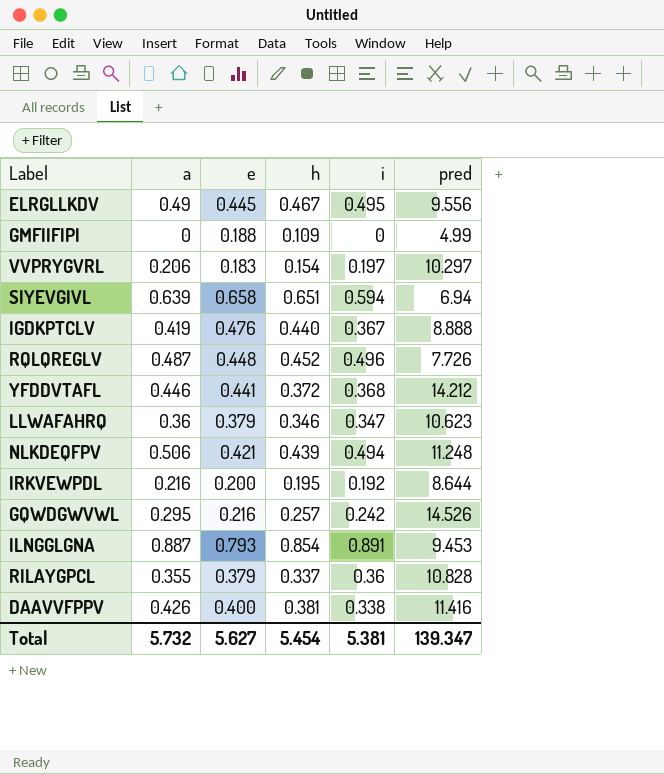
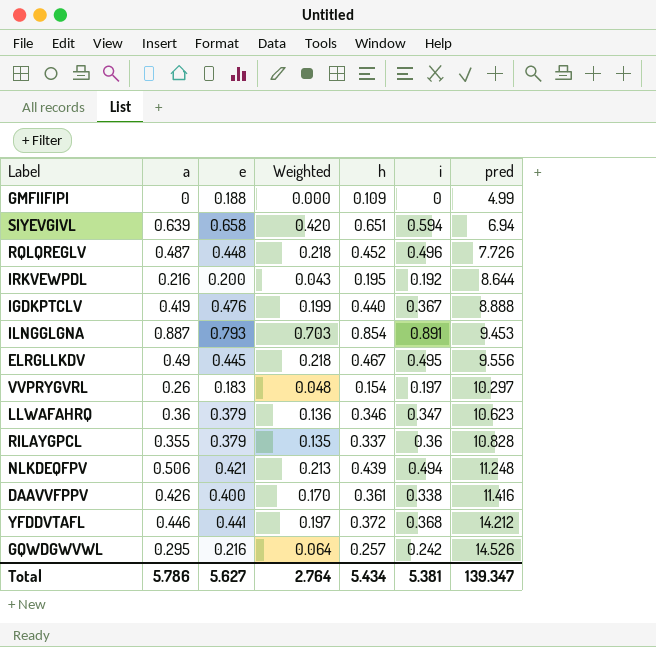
row order: none -> pred ascending
column Weighted | formula: none -> [a] * [e]
VVPRYGVRL | a: 0.206 -> 0.26
DAAVVFPPV | h: 0.381 -> 0.361
Total | a: 5.732 -> 5.786
Total | h: 5.454 -> 5.434

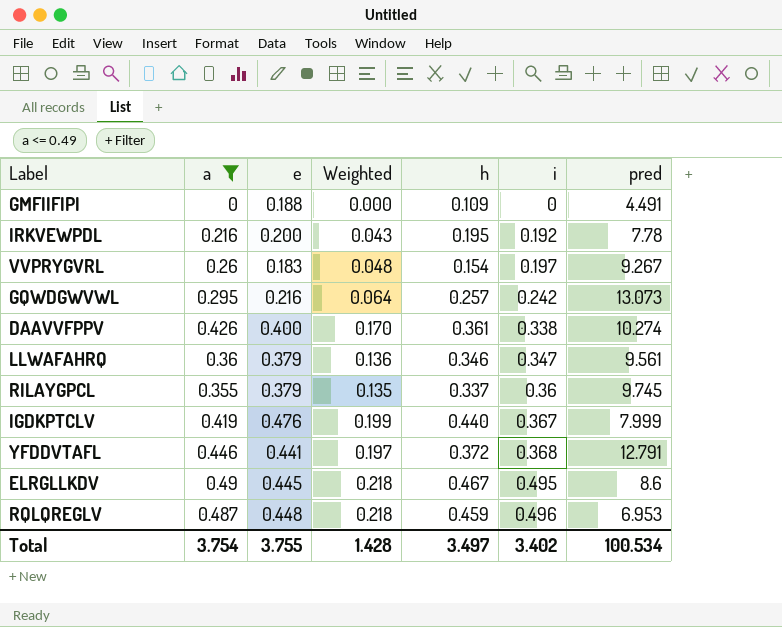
filter: none -> a <= 0.49
row order: pred ascending -> i ascending
GMFIIFIPI | pred: 4.99 -> 4.491
IRKVEWPDL | pred: 8.644 -> 7.78
VVPRYGVRL | pred: 10.297 -> 9.267
GQWDGWVWL | pred: 14.526 -> 13.073
DAAVVFPPV | pred: 11.416 -> 10.274
LLWAFAHRQ | pred: 10.623 -> 9.561
RILAYGPCL | pred: 10.828 -> 9.745
IGDKPTCLV | pred: 8.888 -> 7.999
YFDDVTAFL | pred: 14.212 -> 12.791
ELRGLLKDV | pred: 9.556 -> 8.6
RQLQREGLV | h: 0.452 -> 0.459
RQLQREGLV | pred: 7.726 -> 6.953
Total | a: 5.786 -> 3.754
Total | e: 5.627 -> 3.755
Total | Weighted: 2.764 -> 1.428
Total | h: 5.434 -> 3.497
Total | i: 5.381 -> 3.402
Total | pred: 139.347 -> 100.534

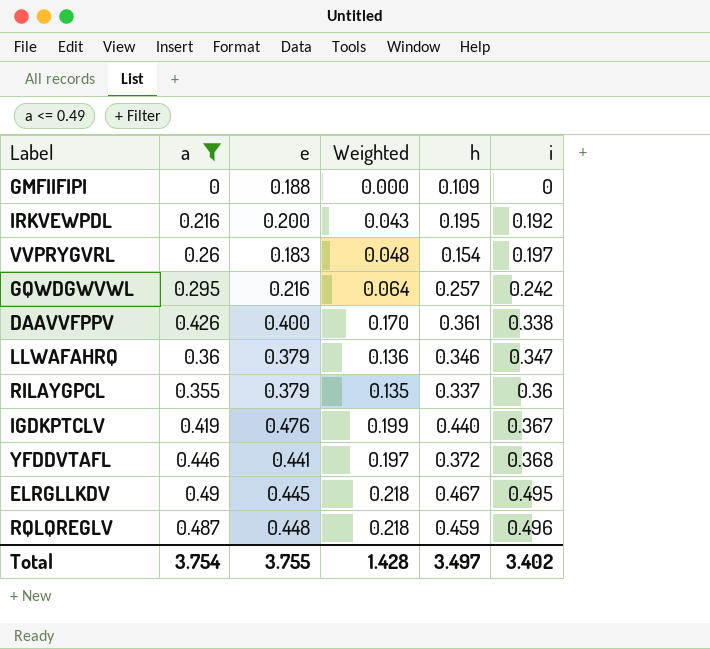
column pred | position: 7 -> none

